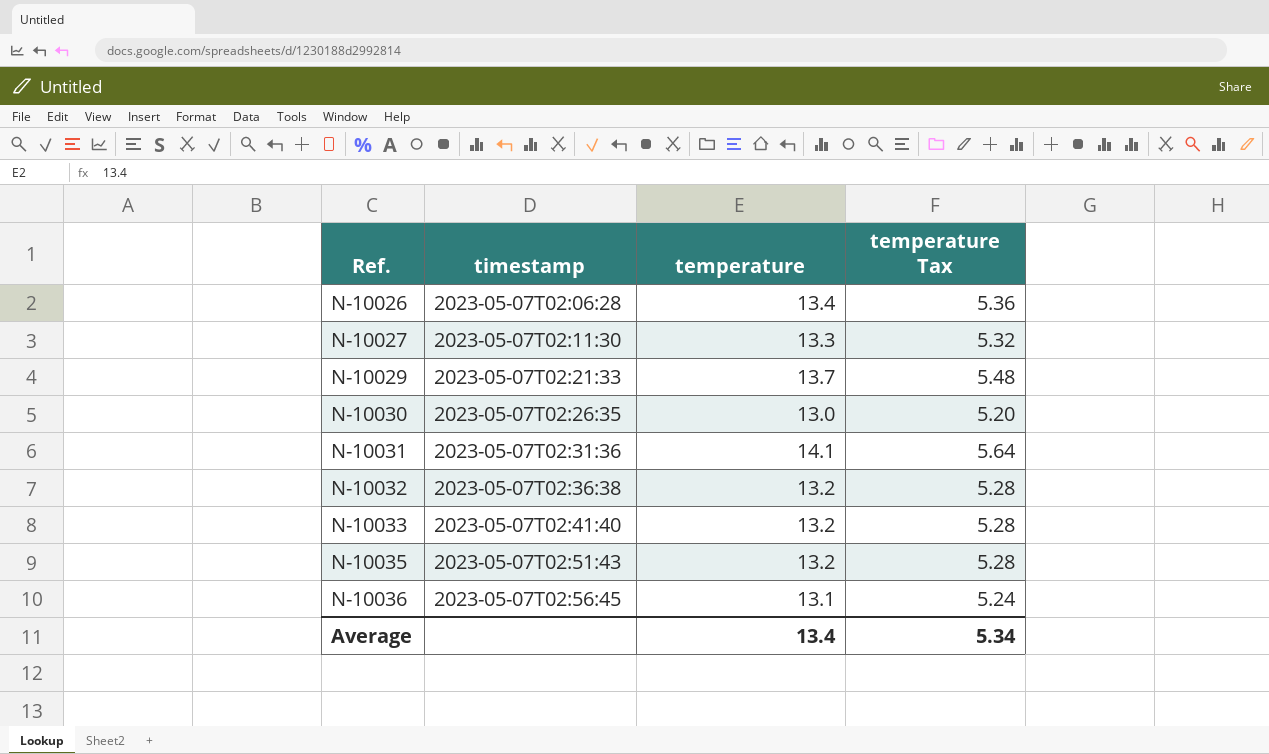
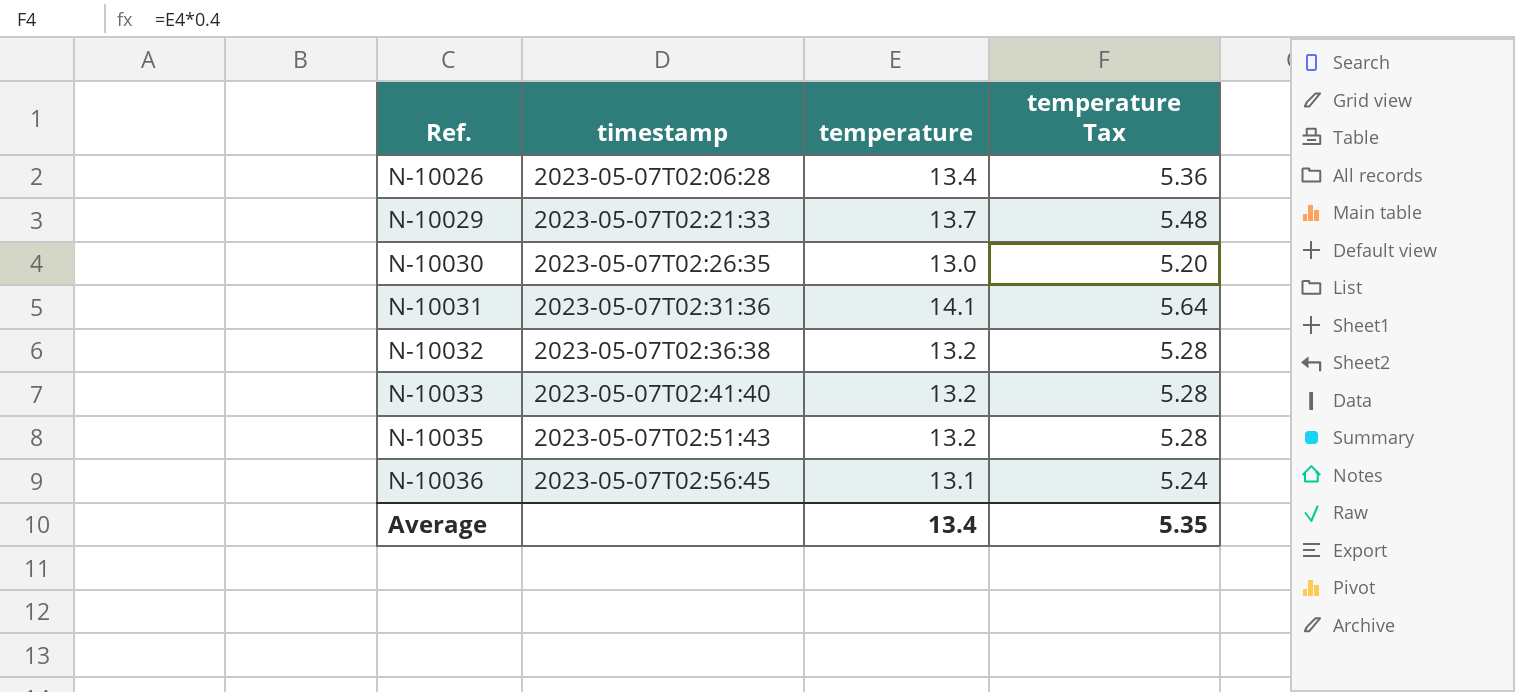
row N-10027: 2023-05-07T02:11:30 | 13.3 | 5.32 -> none
Average | temperature Tax: 5.34 -> 5.35

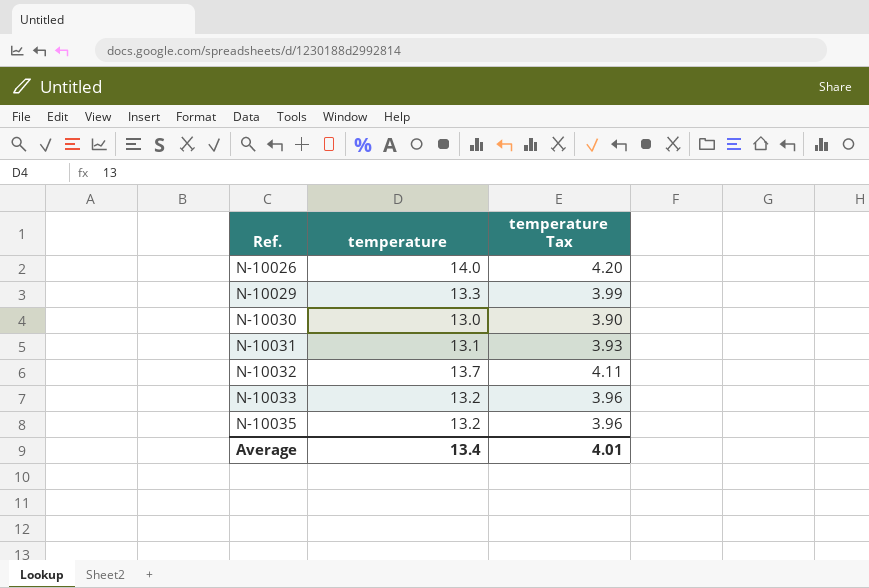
column timestamp | position: 2 -> none
column temperature Tax | formula: [temperature] * 0.4 -> [temperature] * 0.3
row N-10036: 2023-05-07T02:56:45 | 13.1 | 5.24 -> none
N-10026 | temperature: 13.4 -> 14.0
N-10029 | temperature: 13.7 -> 13.3
N-10031 | temperature: 14.1 -> 13.1
N-10032 | temperature: 13.2 -> 13.7
Average | temperature Tax: 5.35 -> 4.01

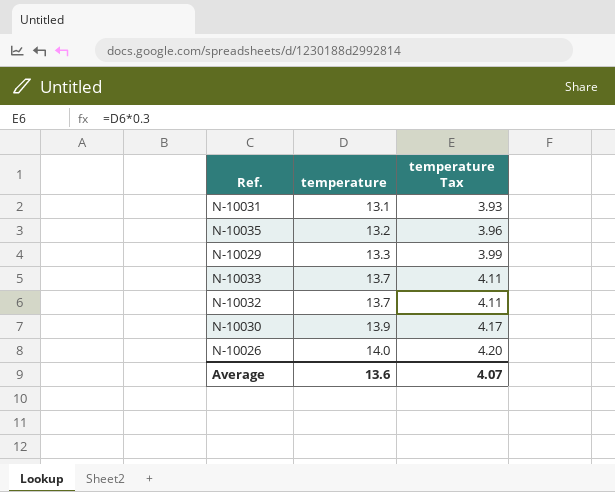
row order: Ref. ascending -> temperature ascending
N-10033 | temperature: 13.2 -> 13.7
N-10033 | temperature Tax: 3.96 -> 4.11
N-10030 | temperature: 13.0 -> 13.9
N-10030 | temperature Tax: 3.90 -> 4.17
Average | temperature: 13.4 -> 13.6
Average | temperature Tax: 4.01 -> 4.07

